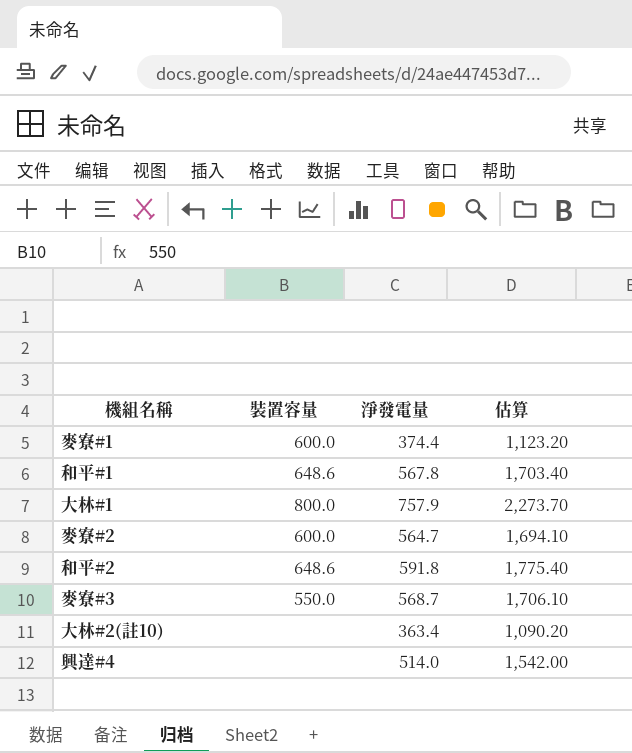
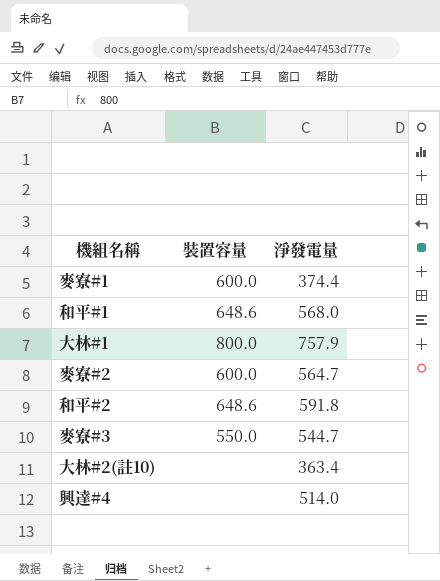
column 估算 | formula: [淨發電量] * 3 -> none
和平#1 | 淨發電量: 567.8 -> 568.0
麥寮#3 | 淨發電量: 568.7 -> 544.7

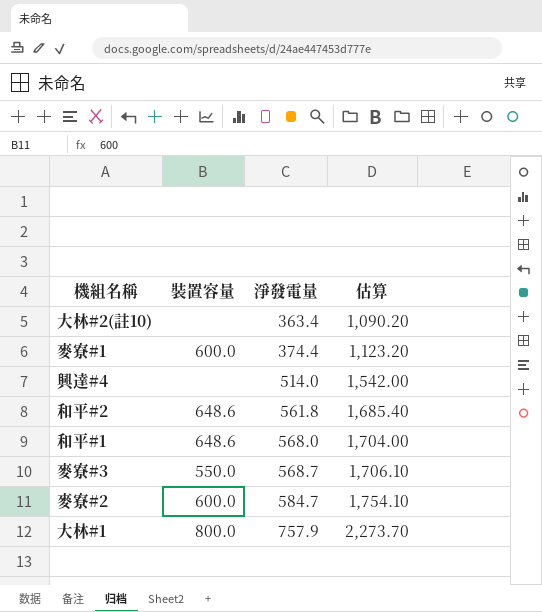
row order: none -> 淨發電量 ascending
column 估算 | formula: none -> [淨發電量] * 3
和平#2 | 淨發電量: 591.8 -> 561.8
麥寮#3 | 淨發電量: 544.7 -> 568.7
麥寮#2 | 淨發電量: 564.7 -> 584.7

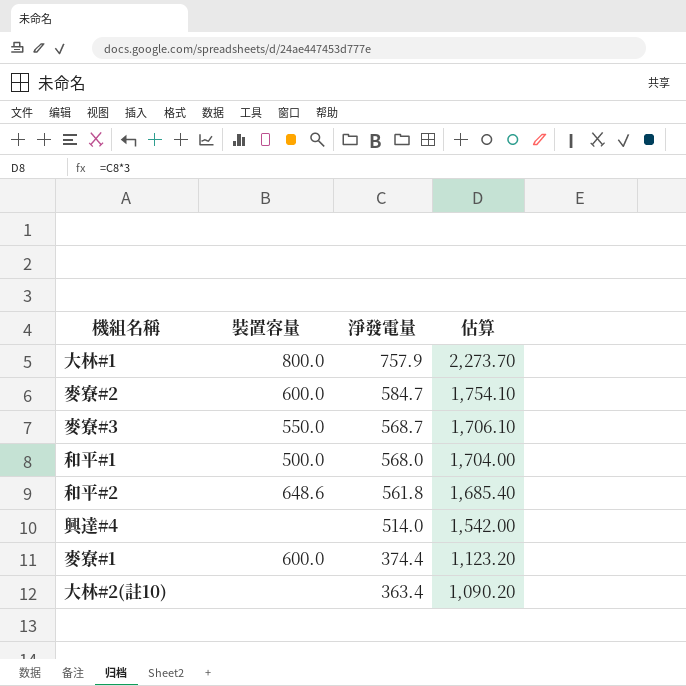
row order: 淨發電量 ascending -> 淨發電量 descending
和平#1 | 裝置容量: 648.6 -> 500.0

